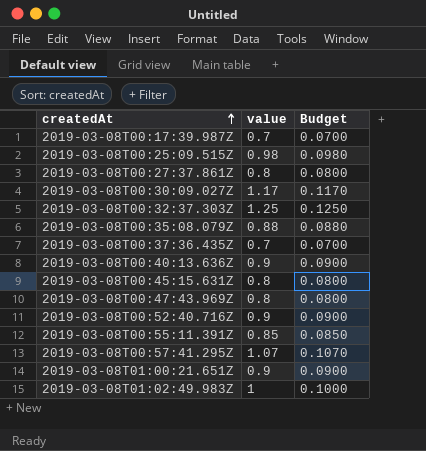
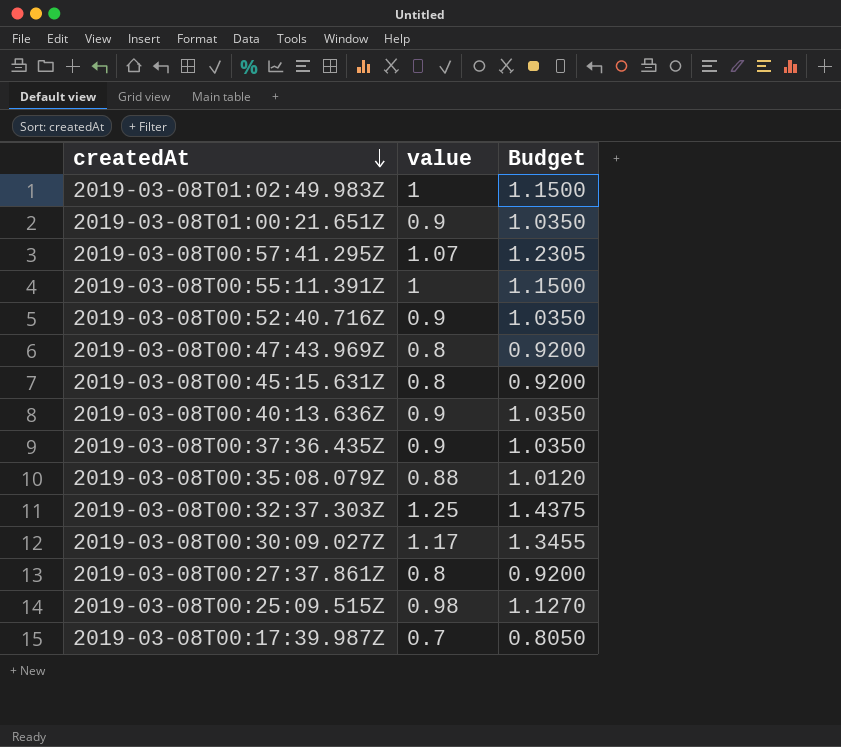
row order: createdAt ascending -> createdAt descending
column Budget | formula: [value] * 0.1 -> [value] * 1.15
2019-03-08T00:55:11.391Z | value: 0.85 -> 1
2019-03-08T00:37:36.435Z | value: 0.7 -> 0.9

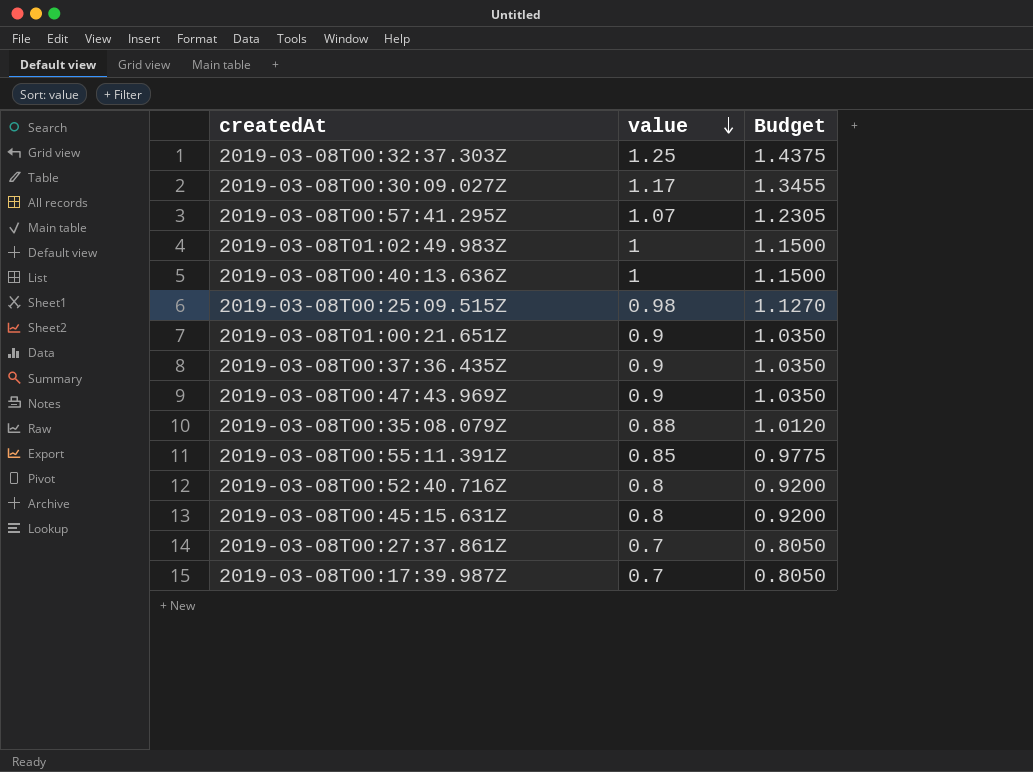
row order: createdAt descending -> value descending
2019-03-08T00:40:13.636Z | value: 0.9 -> 1
2019-03-08T00:40:13.636Z | Budget: 1.0350 -> 1.1500
2019-03-08T00:47:43.969Z | value: 0.8 -> 0.9
2019-03-08T00:47:43.969Z | Budget: 0.9200 -> 1.0350
2019-03-08T00:55:11.391Z | value: 1 -> 0.85
2019-03-08T00:55:11.391Z | Budget: 1.1500 -> 0.9775
2019-03-08T00:52:40.716Z | value: 0.9 -> 0.8
2019-03-08T00:52:40.716Z | Budget: 1.0350 -> 0.9200
2019-03-08T00:27:37.861Z | value: 0.8 -> 0.7
2019-03-08T00:27:37.861Z | Budget: 0.9200 -> 0.8050

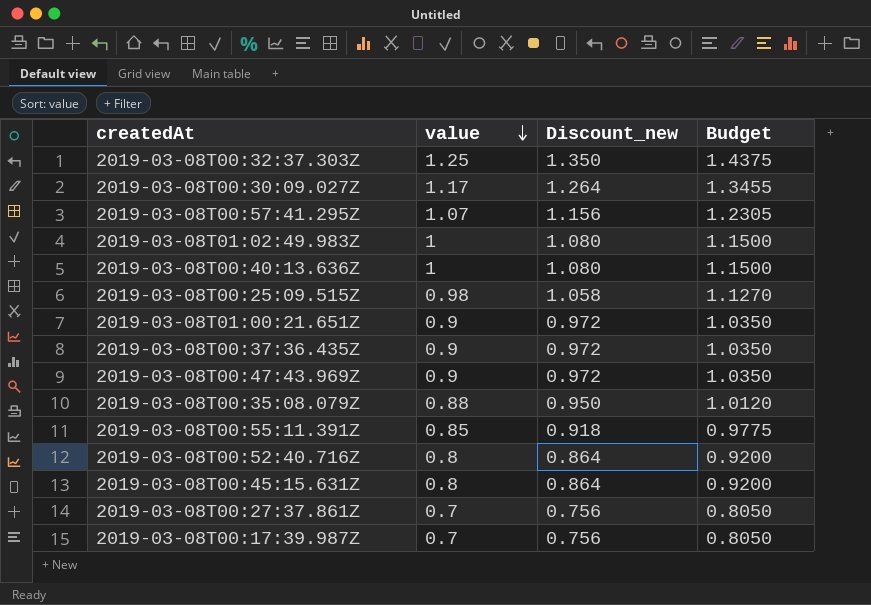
column Discount_new | formula: none -> [value] * 1.08

